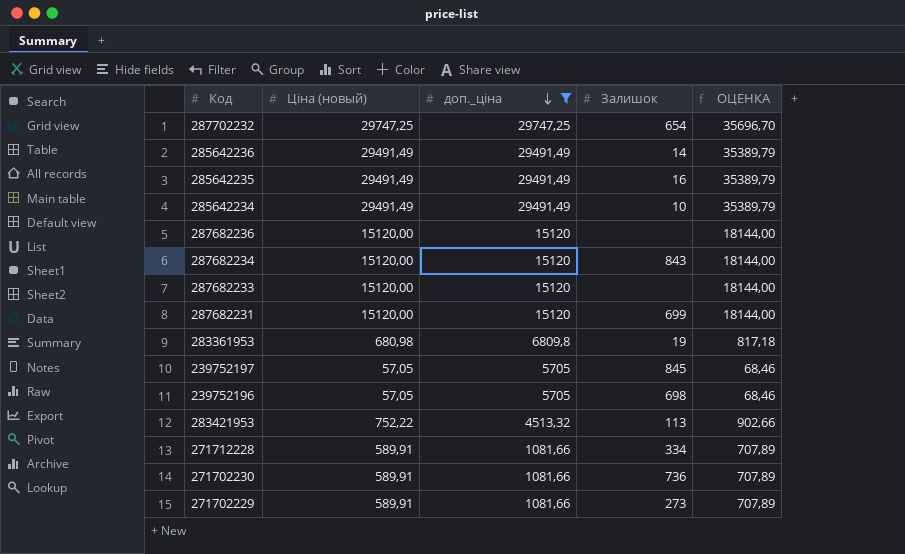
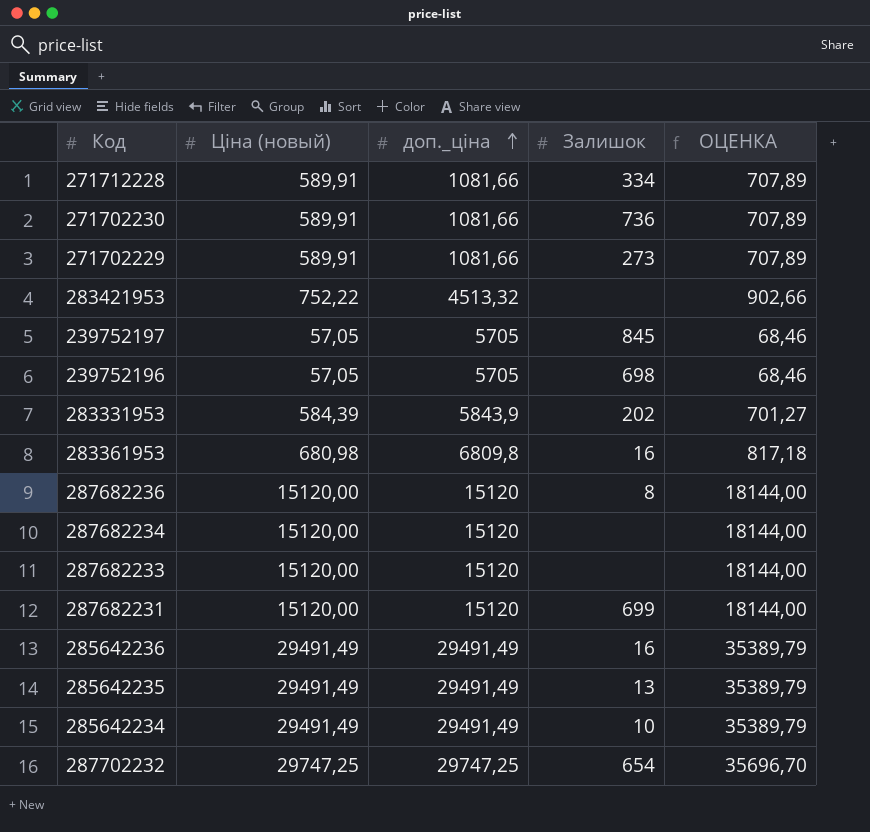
filter: доп._ціна != 5843,9 -> none
row order: доп._ціна descending -> доп._ціна ascending
283421953 | Залишок: 113 -> none
283361953 | Залишок: 19 -> 16
287682236 | Залишок: none -> 8
287682234 | Залишок: 843 -> none
285642236 | Залишок: 14 -> 16
285642235 | Залишок: 16 -> 13

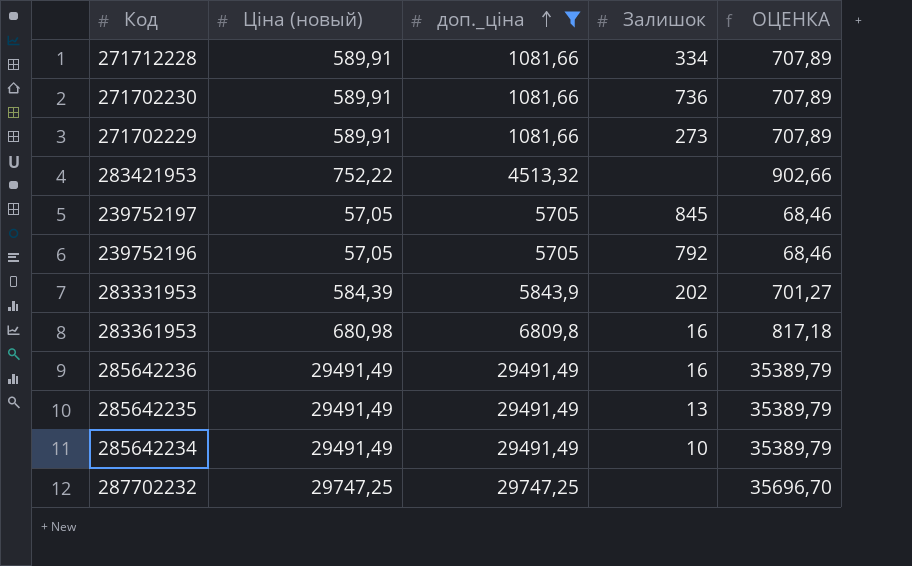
filter: none -> доп._ціна != 15120
239752196 | Залишок: 698 -> 792
287702232 | Залишок: 654 -> none

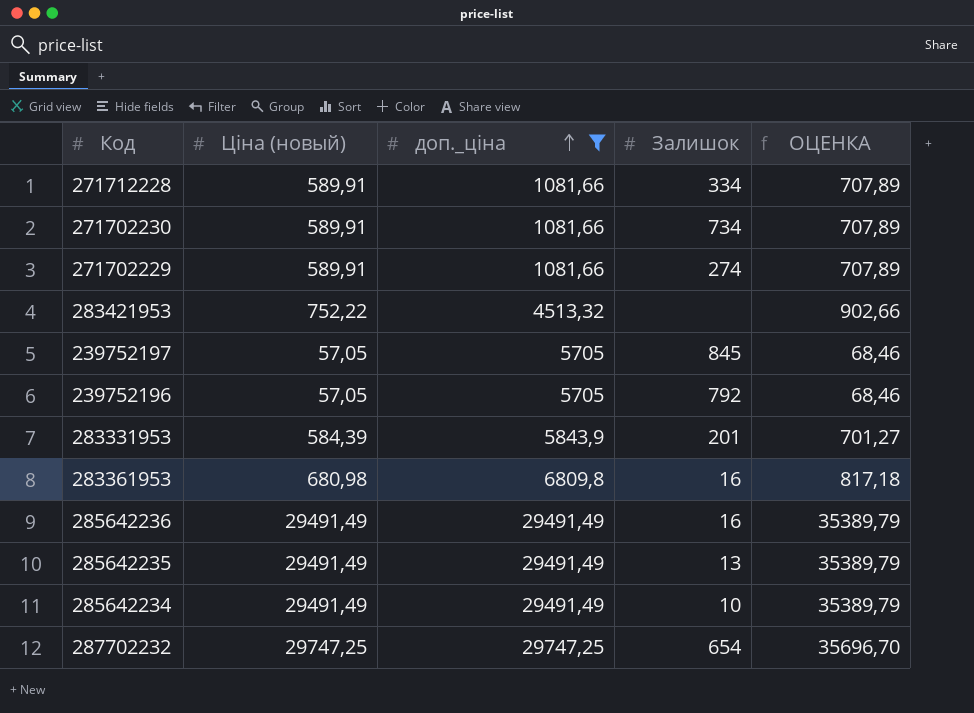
271702230 | Залишок: 736 -> 734
271702229 | Залишок: 273 -> 274
283331953 | Залишок: 202 -> 201
287702232 | Залишок: none -> 654

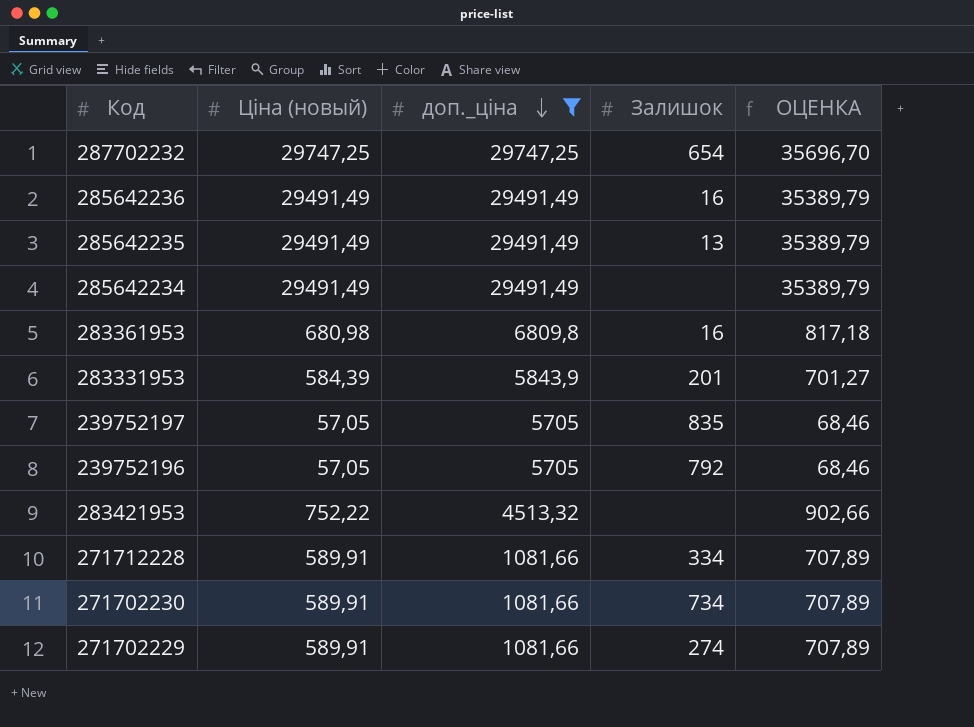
row order: доп._ціна ascending -> доп._ціна descending
285642234 | Залишок: 10 -> none
239752197 | Залишок: 845 -> 835

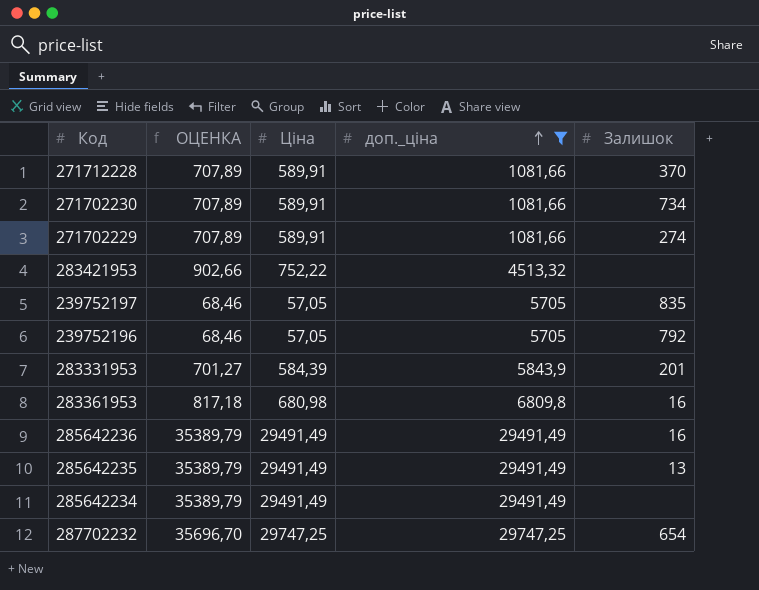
row order: доп._ціна descending -> доп._ціна ascending
column ОЦЕНКА | position: 5 -> 2
column name: Ціна (новый) -> Ціна
271712228 | Залишок: 334 -> 370

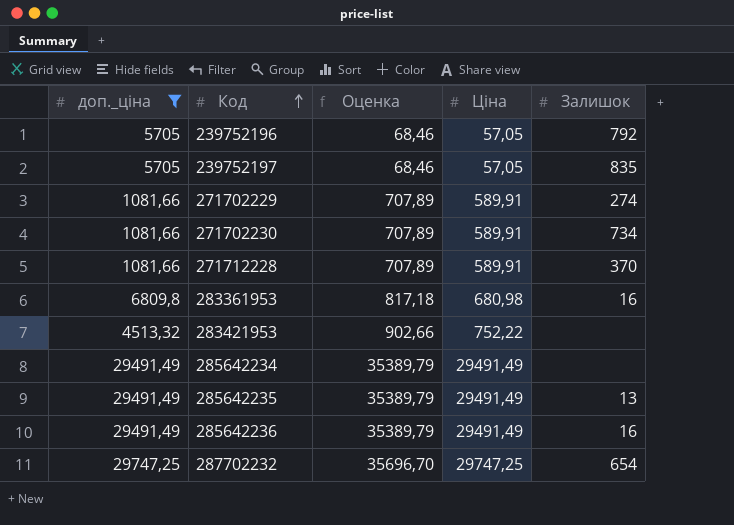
row order: доп._ціна ascending -> Код ascending
column доп._ціна | position: 4 -> 1
column name: ОЦЕНКА -> Оценка
row 283331953: 701,27 | 584,39 | 5843,9 | 201 -> none

